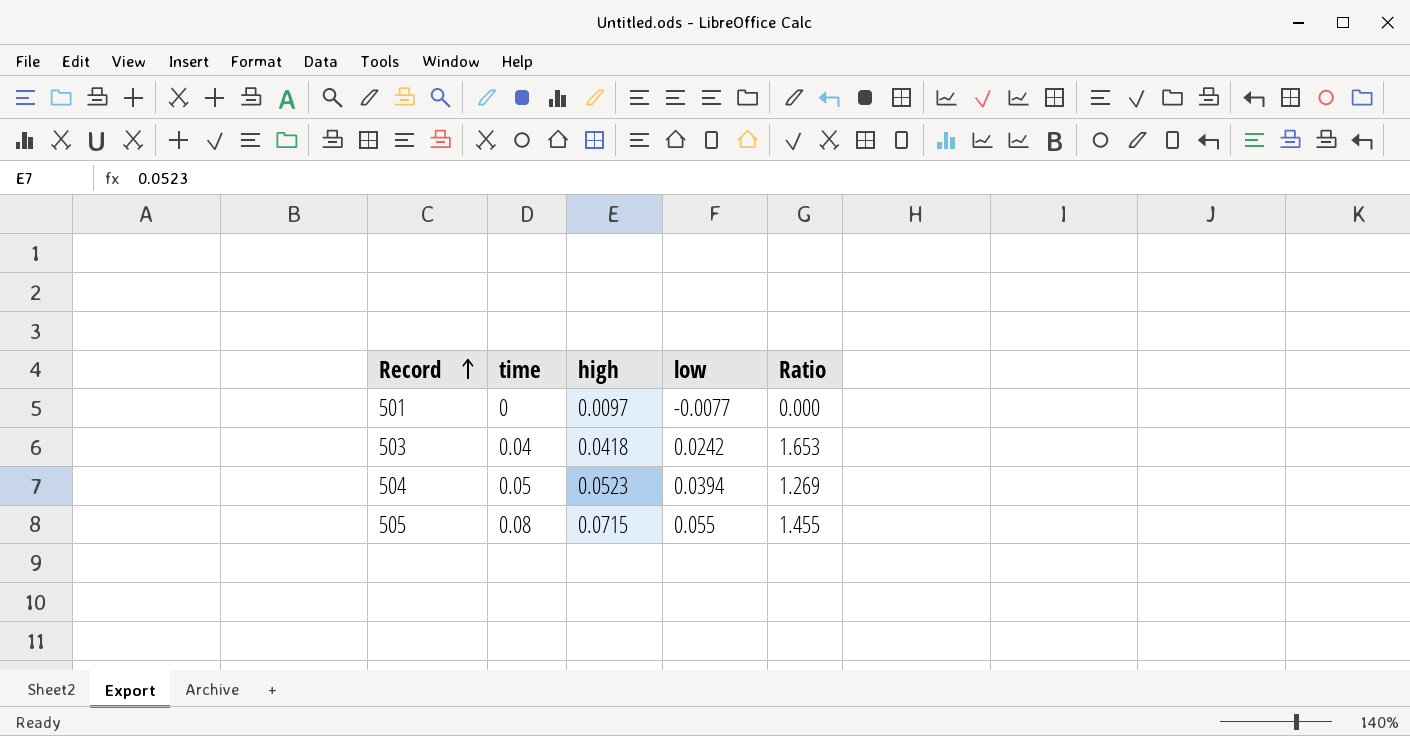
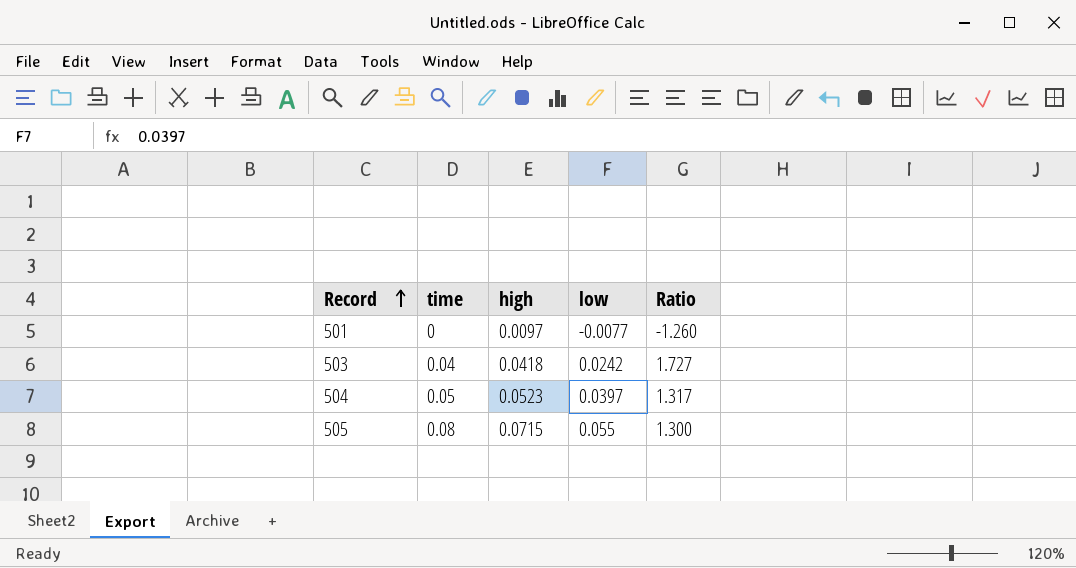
column Ratio | formula: [time] / [low] -> [high] / [low]
504 | low: 0.0394 -> 0.0397

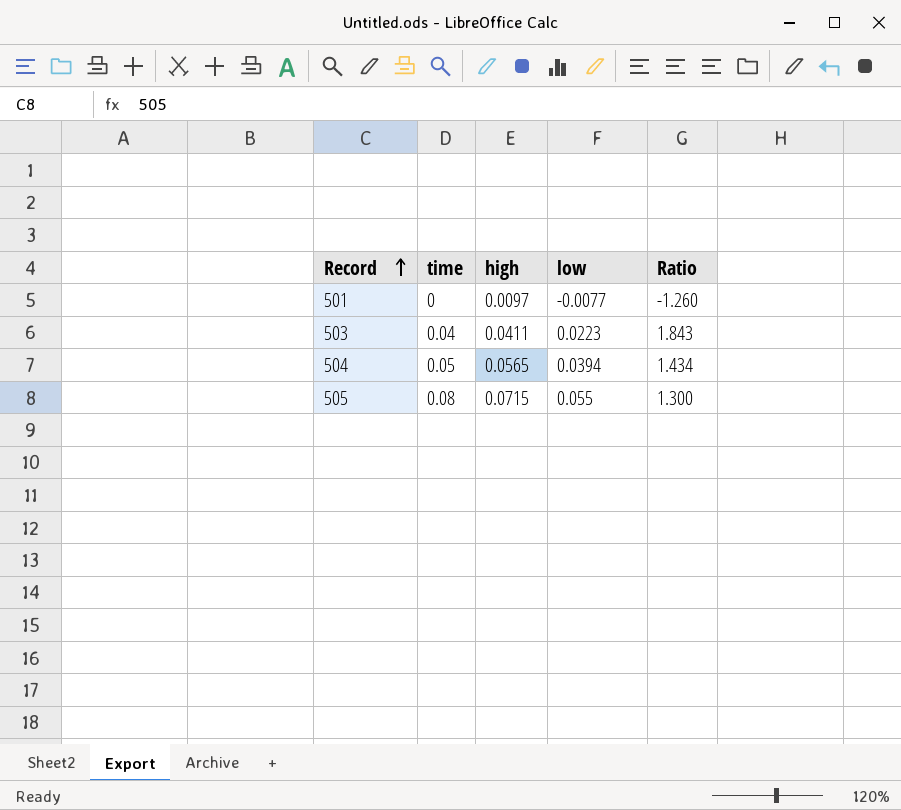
503 | high: 0.0418 -> 0.0411
503 | low: 0.0242 -> 0.0223
503 | Ratio: 1.727 -> 1.843
504 | high: 0.0523 -> 0.0565
504 | low: 0.0397 -> 0.0394
504 | Ratio: 1.317 -> 1.434

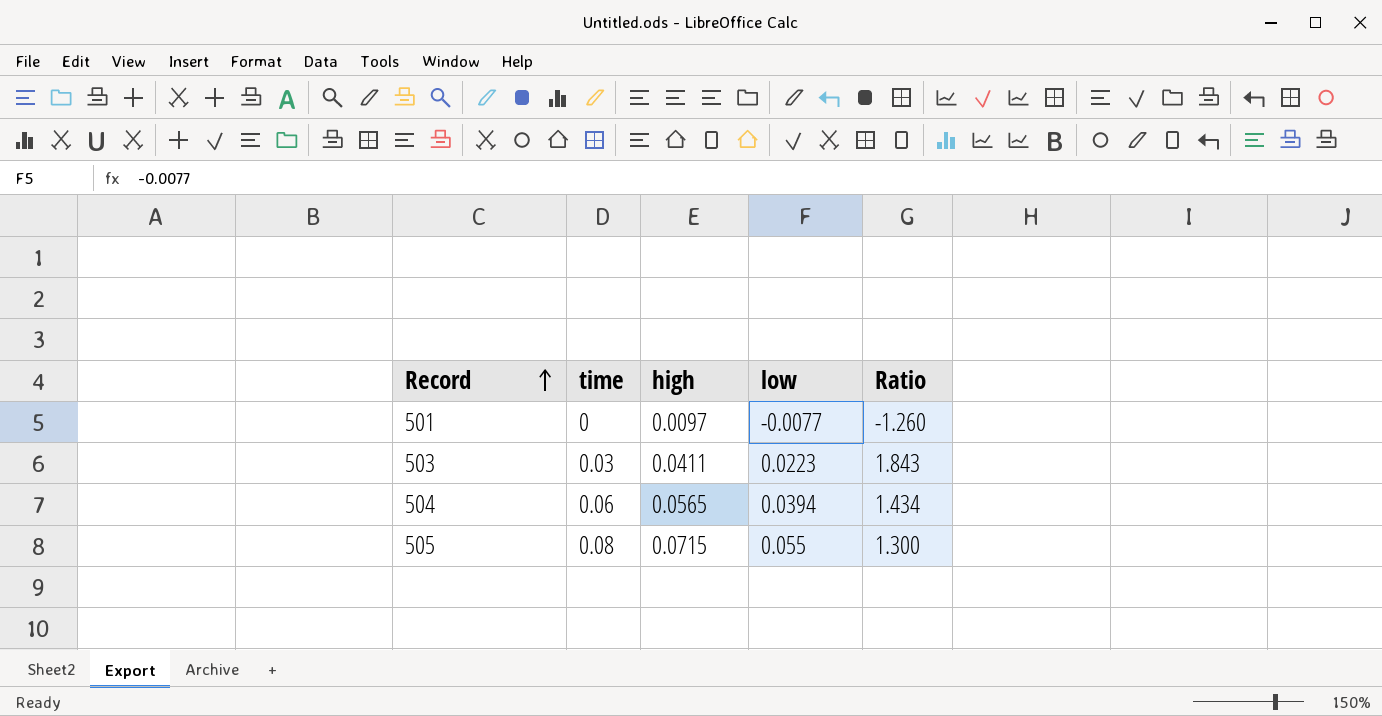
503 | time: 0.04 -> 0.03
504 | time: 0.05 -> 0.06

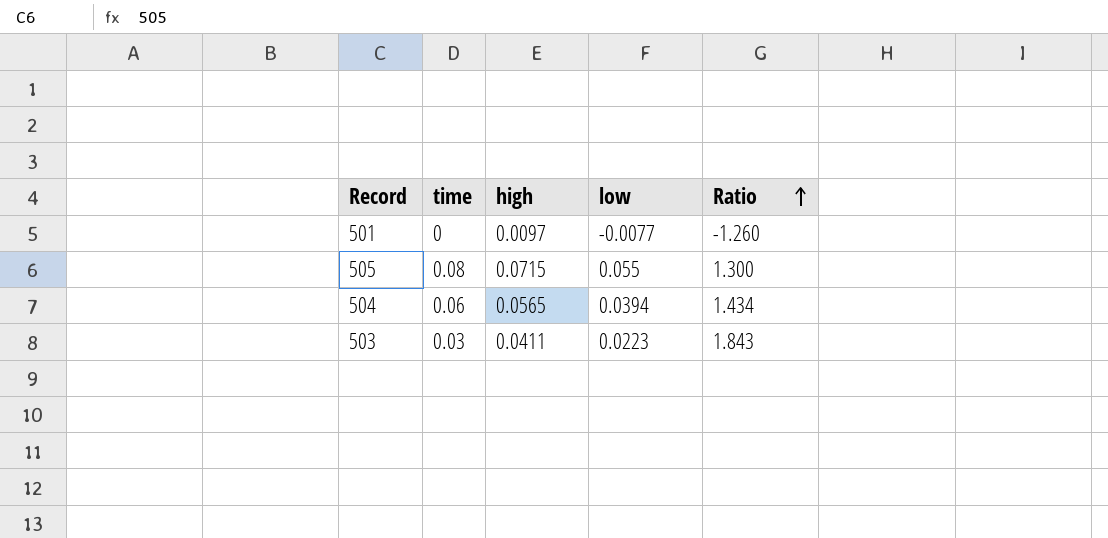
row order: Record ascending -> Ratio ascending

